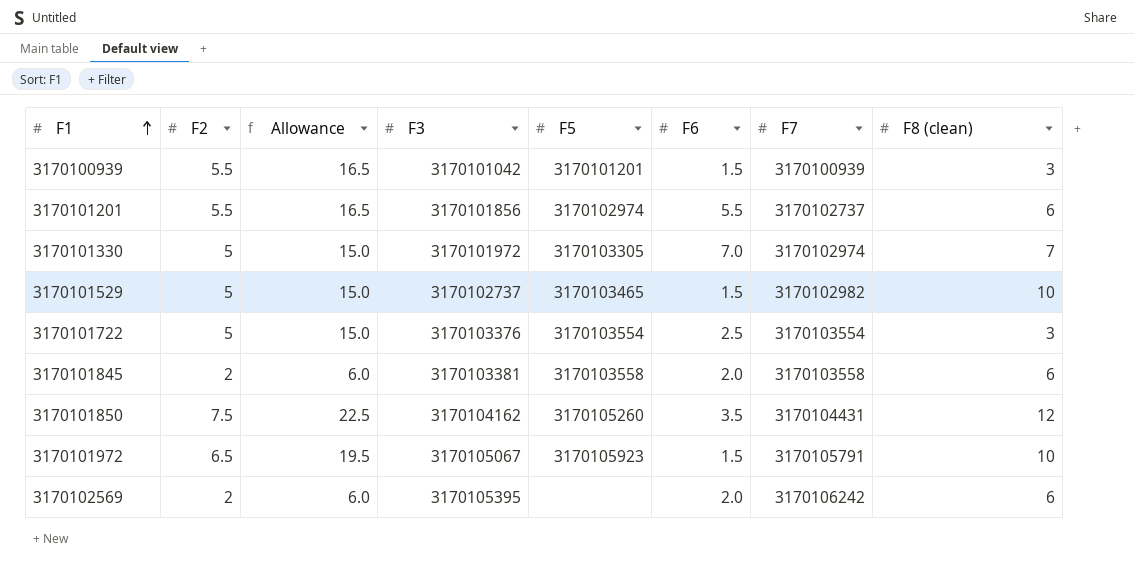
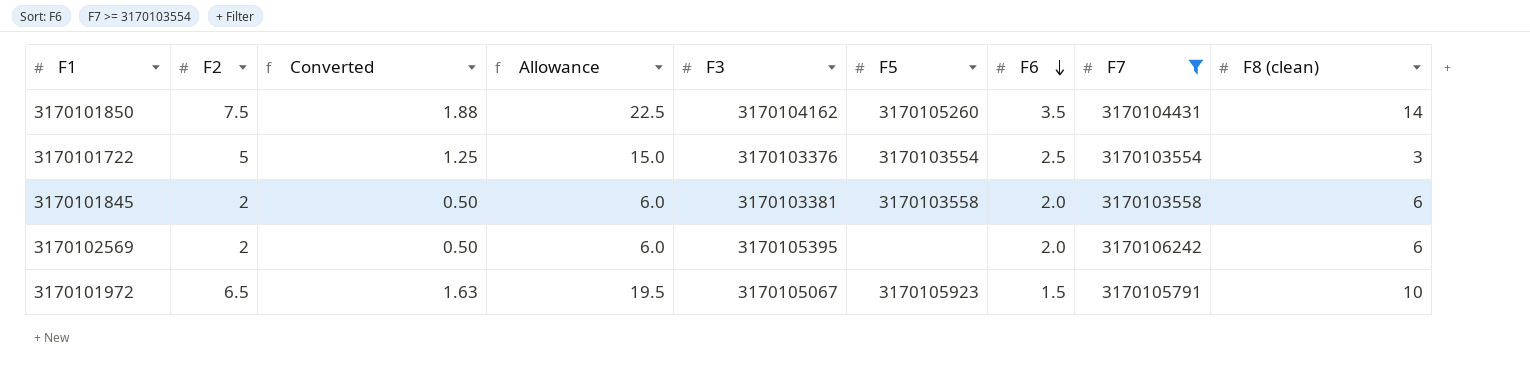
filter: none -> F7 >= 3170103554
row order: F1 ascending -> F6 descending
column Converted | formula: none -> [F2] * 0.25
3170101850 | F8 (clean): 12 -> 14

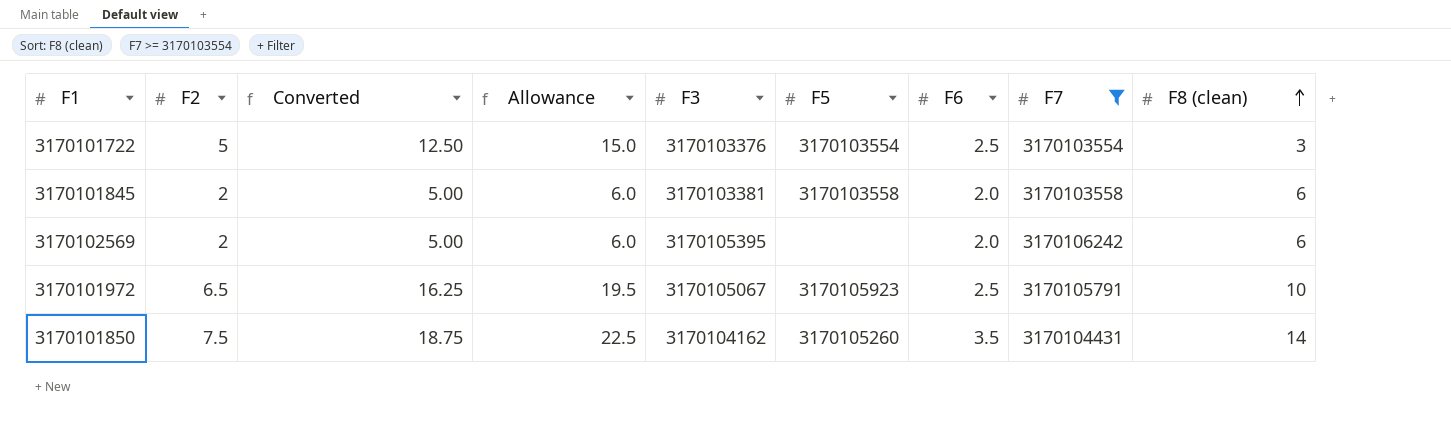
row order: F6 descending -> F8 (clean) ascending
column Converted | formula: [F2] * 0.25 -> [F2] * 2.5
3170101972 | F6: 1.5 -> 2.5

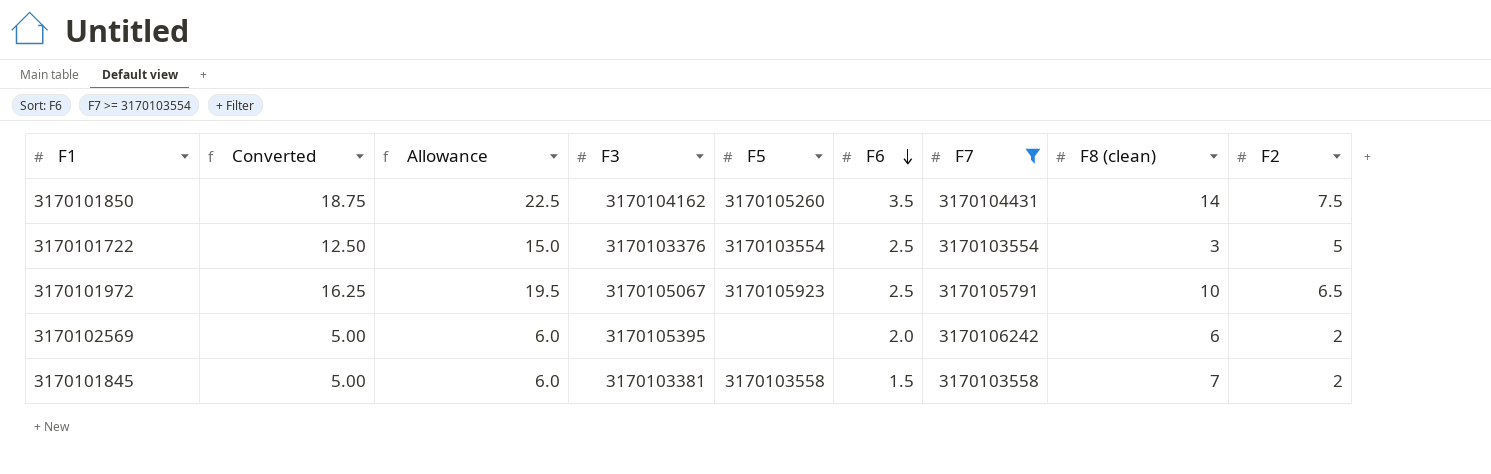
row order: F8 (clean) ascending -> F6 descending
column F2 | position: 2 -> 9
3170101845 | F6: 2.0 -> 1.5
3170101845 | F8 (clean): 6 -> 7

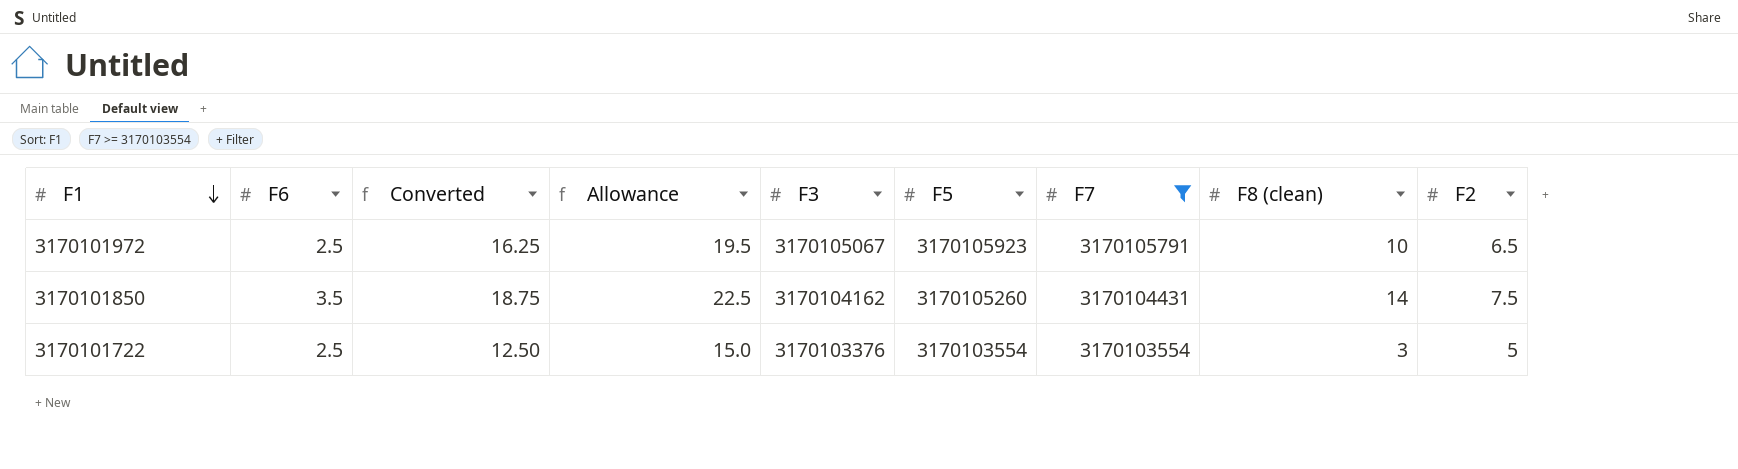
row order: F6 descending -> F1 descending
column F6 | position: 6 -> 2
row 3170102569: 5.00 | 6.0 | 3170105395 | none | 2.0 | 3170106242 | 6 | 2 -> none
row 3170101845: 5.00 | 6.0 | 3170103381 | 3170103558 | 1.5 | 3170103558 | 7 | 2 -> none

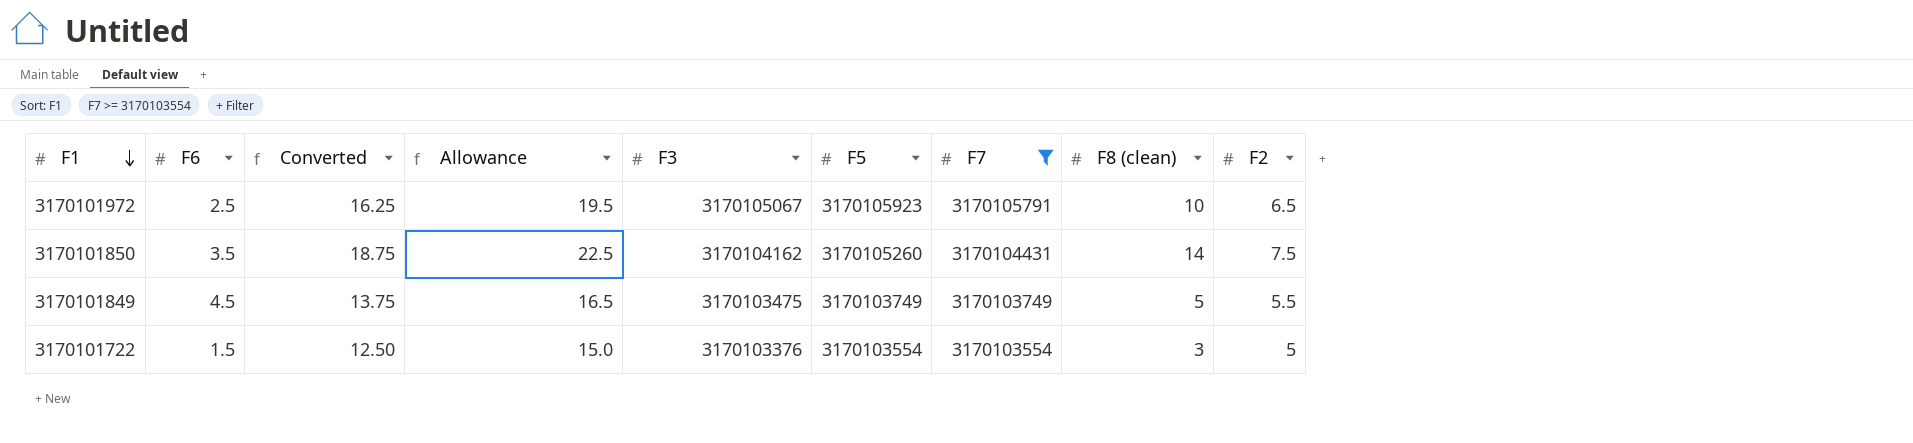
row 3170101849: none -> 4.5 | 13.75 | 16.5 | 3170103475 | 3170103749 | 3170103749 | 5 | 5.5
3170101722 | F6: 2.5 -> 1.5

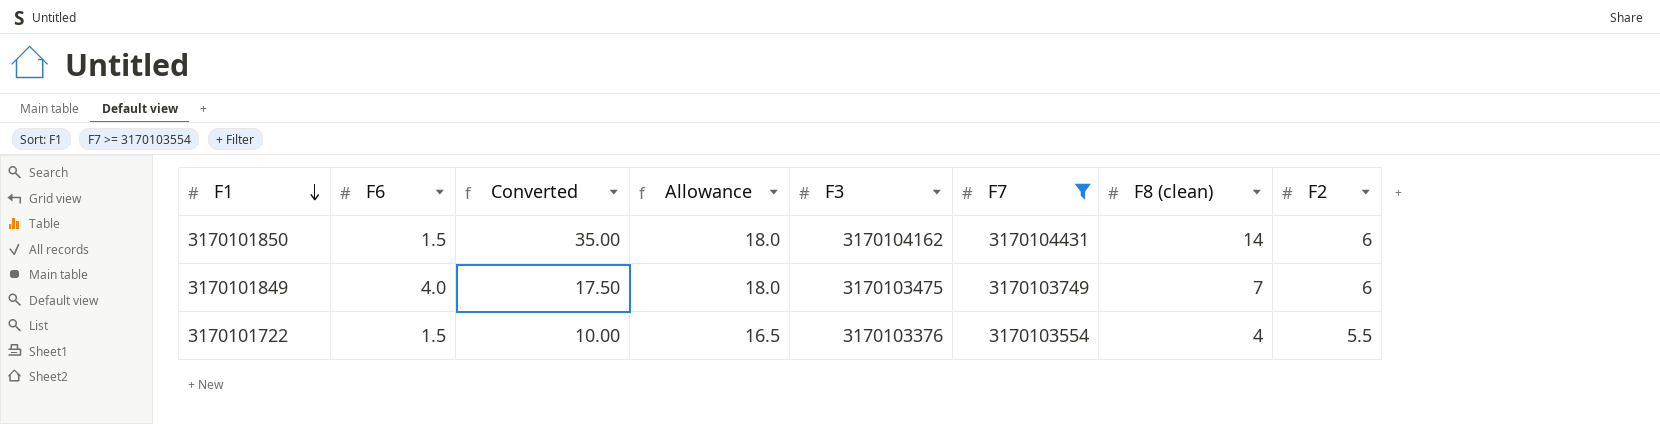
column F5 | position: 6 -> none
column Converted | formula: [F2] * 2.5 -> [F8 (clean)] * 2.5
row 3170101972: 2.5 | 16.25 | 19.5 | 3170105067 | 3170105923 | 3170105791 | 10 | 6.5 -> none
3170101850 | F6: 3.5 -> 1.5
3170101850 | Allowance: 22.5 -> 18.0
3170101850 | F2: 7.5 -> 6
3170101849 | F6: 4.5 -> 4.0
3170101849 | Allowance: 16.5 -> 18.0
3170101849 | F8 (clean): 5 -> 7
3170101849 | F2: 5.5 -> 6
3170101722 | Allowance: 15.0 -> 16.5
3170101722 | F8 (clean): 3 -> 4
3170101722 | F2: 5 -> 5.5

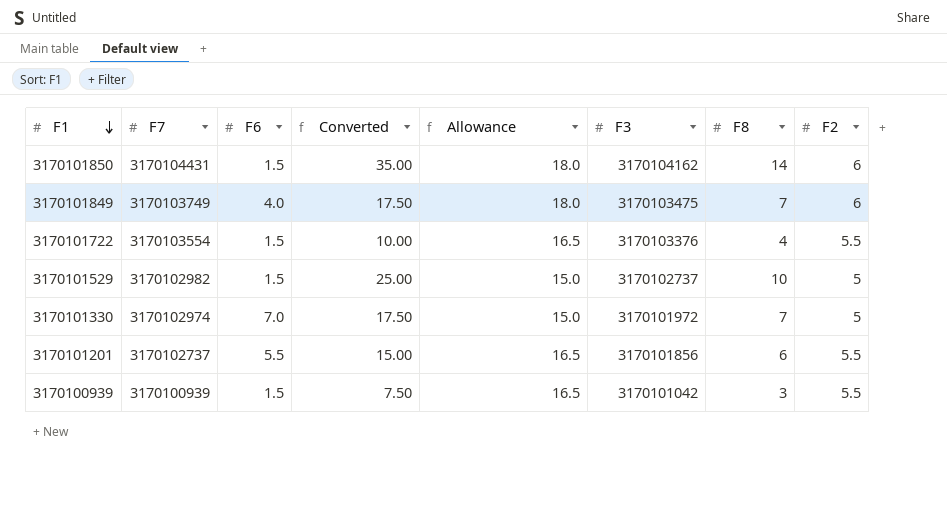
filter: F7 >= 3170103554 -> none
column F7 | position: 6 -> 2
column name: F8 (clean) -> F8

